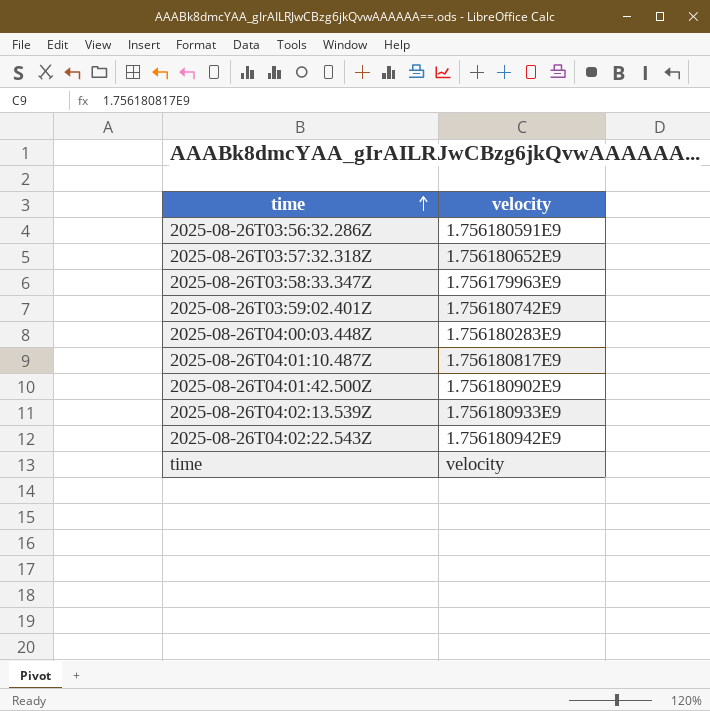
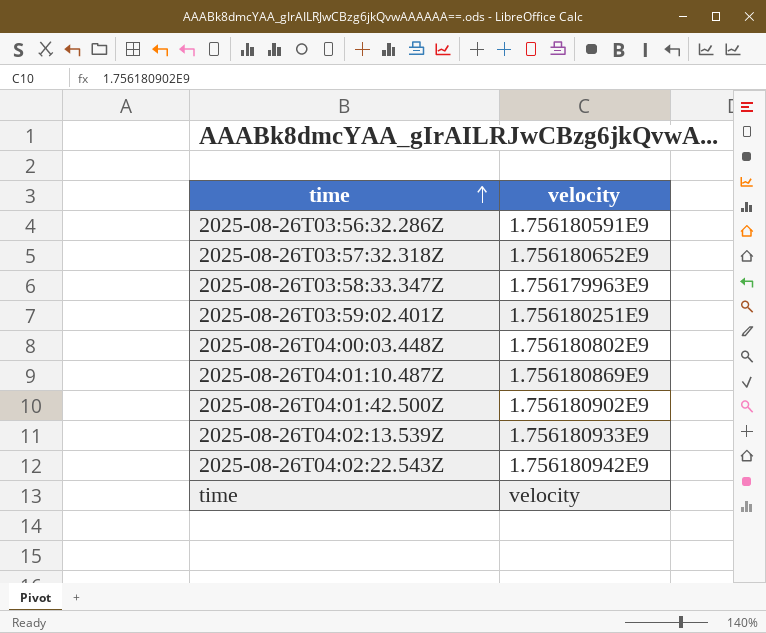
2025-08-26T03:59:02.401Z | velocity: 1.756180742E9 -> 1.756180251E9
2025-08-26T04:00:03.448Z | velocity: 1.756180283E9 -> 1.756180802E9
2025-08-26T04:01:10.487Z | velocity: 1.756180817E9 -> 1.756180869E9

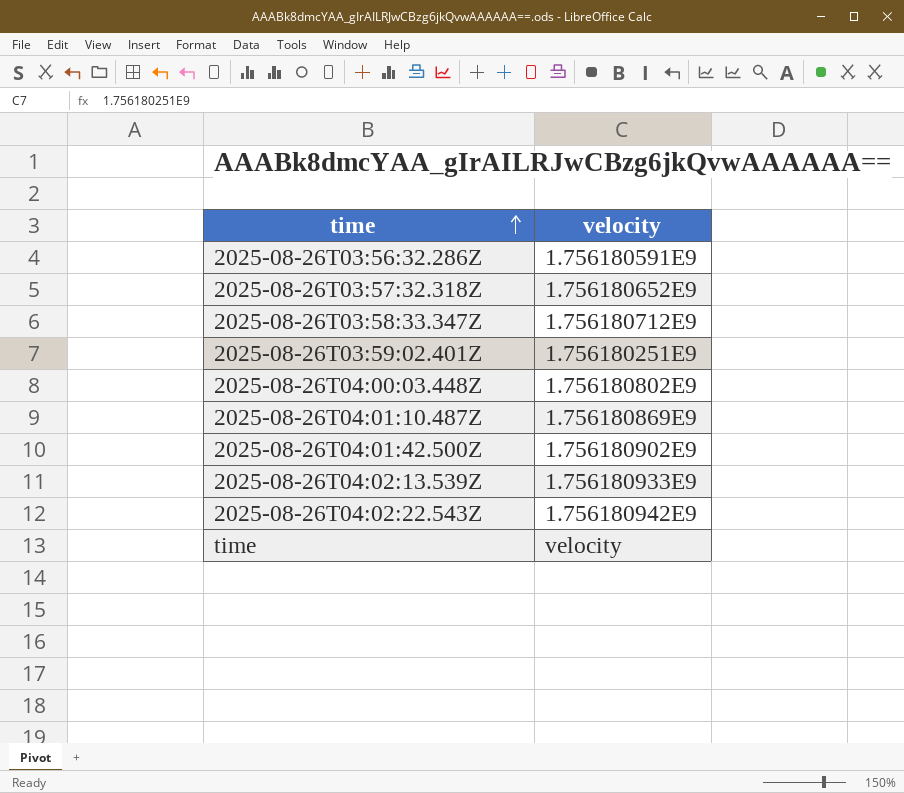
2025-08-26T03:58:33.347Z | velocity: 1.756179963E9 -> 1.756180712E9

